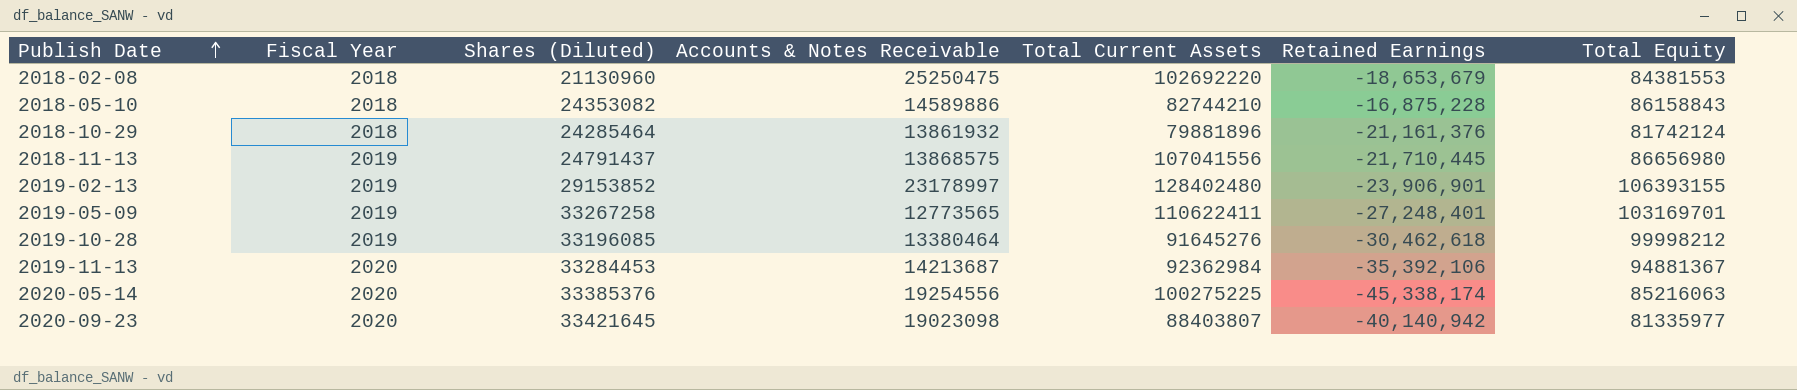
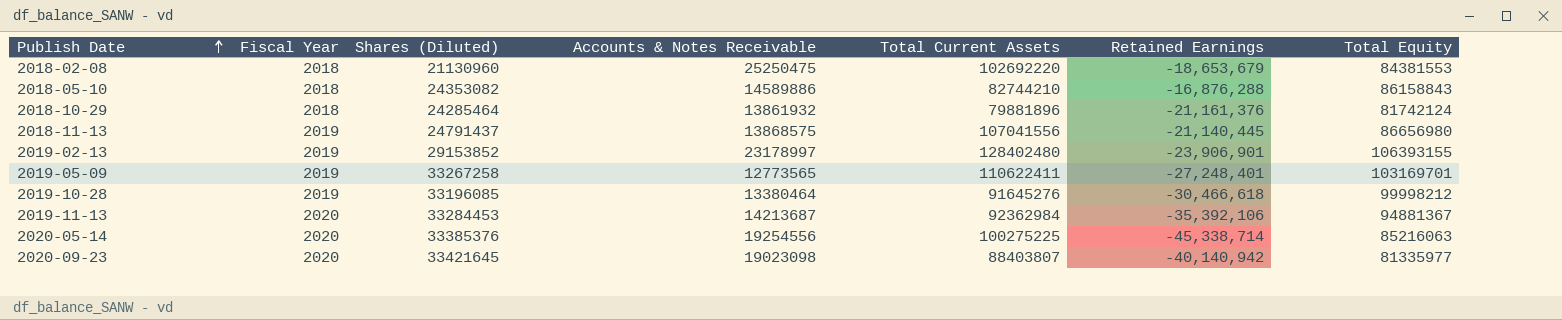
2018-05-10 | Retained Earnings: -16,875,228 -> -16,876,288
2018-11-13 | Retained Earnings: -21,710,445 -> -21,140,445
2019-10-28 | Retained Earnings: -30,462,618 -> -30,466,618
2020-05-14 | Retained Earnings: -45,338,174 -> -45,338,714

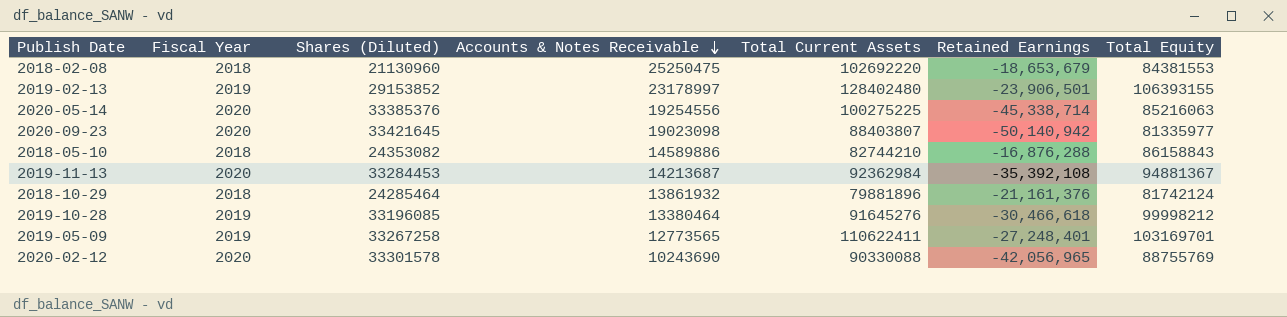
row order: Publish Date ascending -> Accounts & Notes Receivable descending
row 2018-11-13: 2019 | 24791437 | 13868575 | 107041556 | -21,140,445 | 86656980 -> none
2019-02-13 | Retained Earnings: -23,906,901 -> -23,906,501
2020-09-23 | Retained Earnings: -40,140,942 -> -50,140,942
2019-11-13 | Retained Earnings: -35,392,106 -> -35,392,108
row 2020-02-12: none -> 2020 | 33301578 | 10243690 | 90330088 | -42,056,965 | 88755769

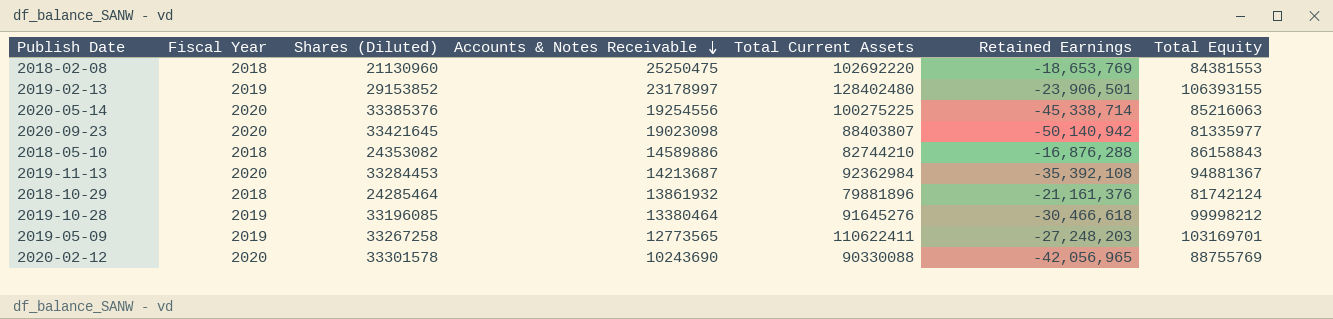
2018-02-08 | Retained Earnings: -18,653,679 -> -18,653,769
2019-05-09 | Retained Earnings: -27,248,401 -> -27,248,203

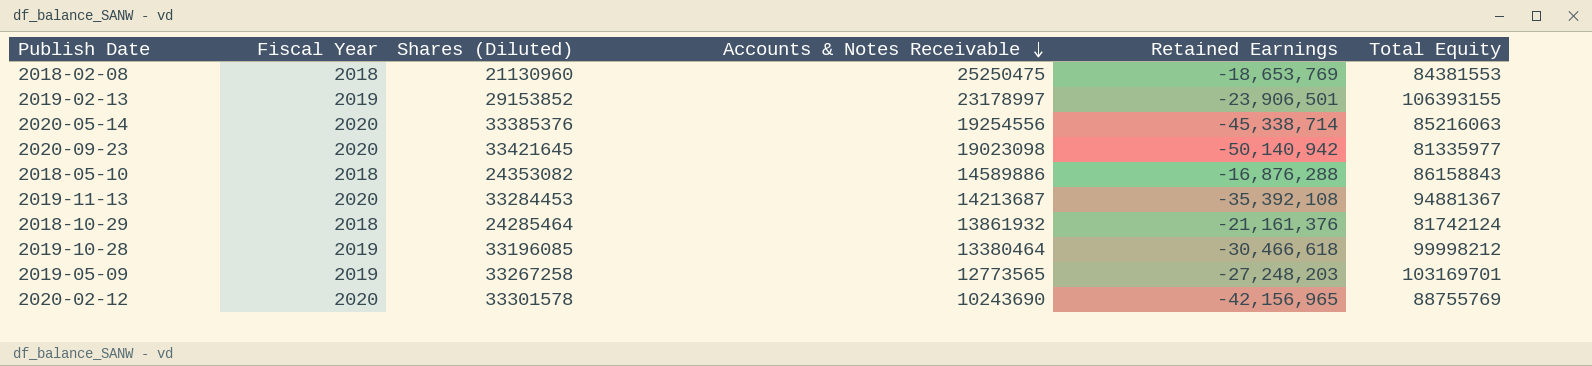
column Total Current Assets | position: 5 -> none
2020-02-12 | Retained Earnings: -42,056,965 -> -42,156,965

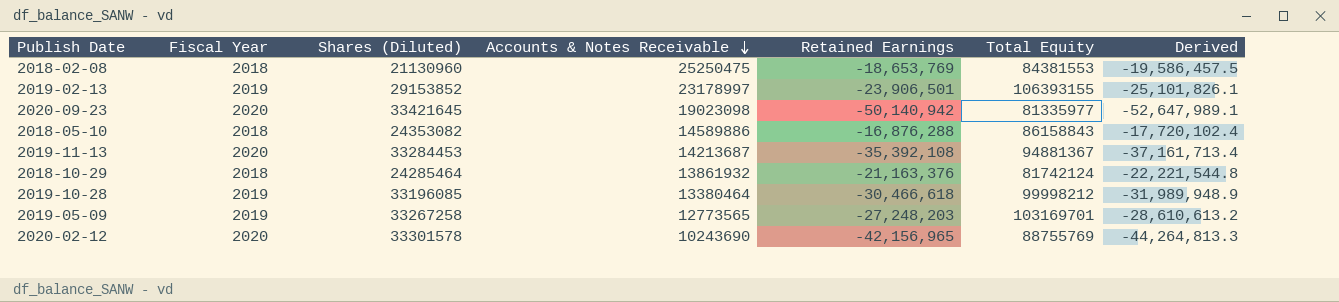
column Derived | formula: none -> [Retained Earnings] * 1.05
row 2020-05-14: 2020 | 33385376 | 19254556 | -45,338,714 | 85216063 -> none
2018-10-29 | Retained Earnings: -21,161,376 -> -21,163,376

